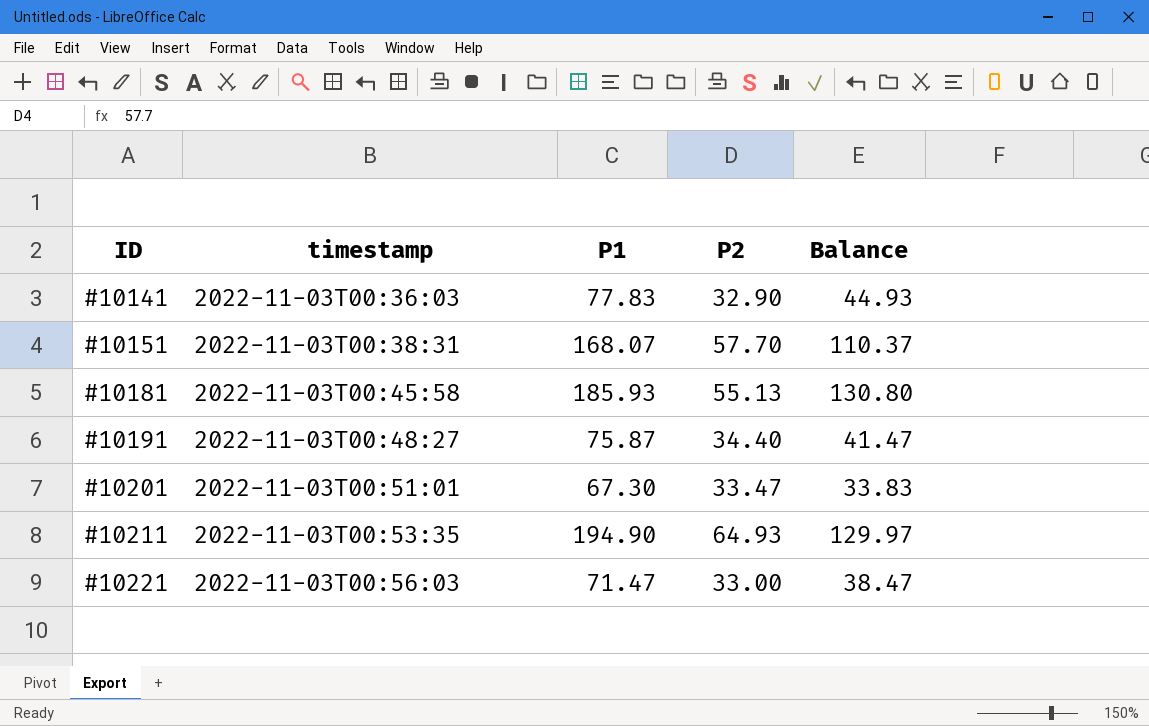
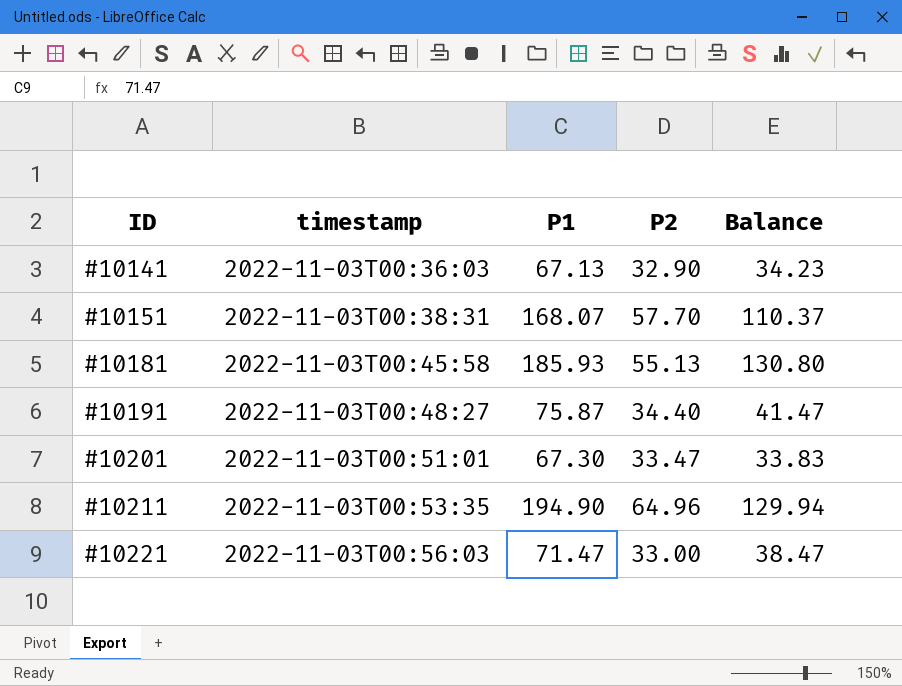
#10141 | P1: 77.83 -> 67.13
#10141 | Balance: 44.93 -> 34.23
#10211 | P2: 64.93 -> 64.96
#10211 | Balance: 129.97 -> 129.94

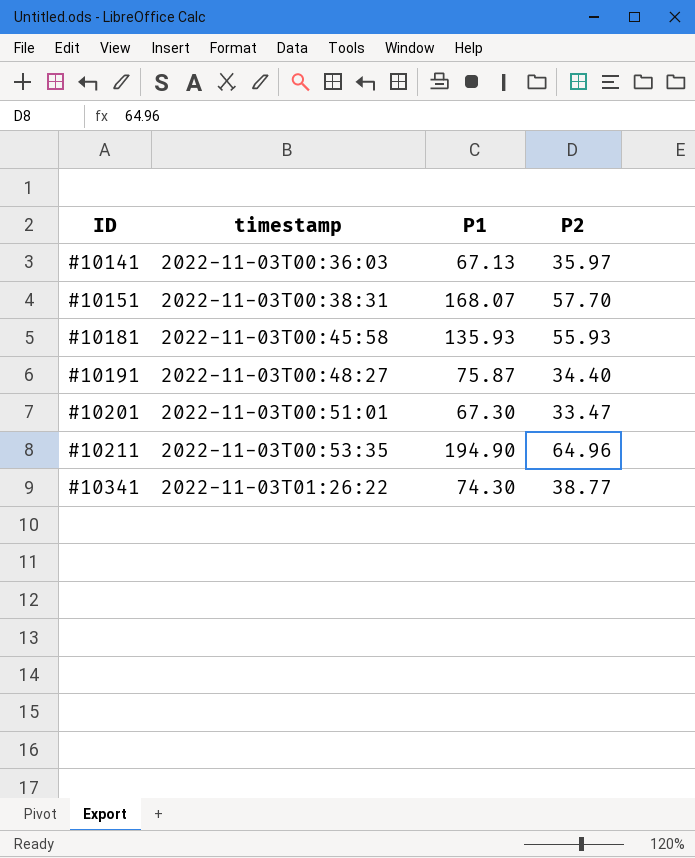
column Balance | formula: [P1] - [P2] -> none
row #10221: 2022-11-03T00:56:03 | 71.47 | 33.00 | 38.47 -> none
#10141 | P2: 32.90 -> 35.97
#10181 | P1: 185.93 -> 135.93
#10181 | P2: 55.13 -> 55.93
row #10341: none -> 2022-11-03T01:26:22 | 74.30 | 38.77

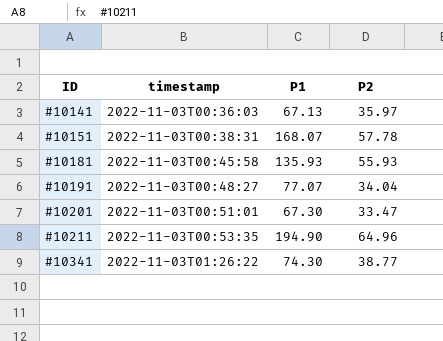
#10151 | P2: 57.70 -> 57.78
#10191 | P1: 75.87 -> 77.07
#10191 | P2: 34.40 -> 34.04

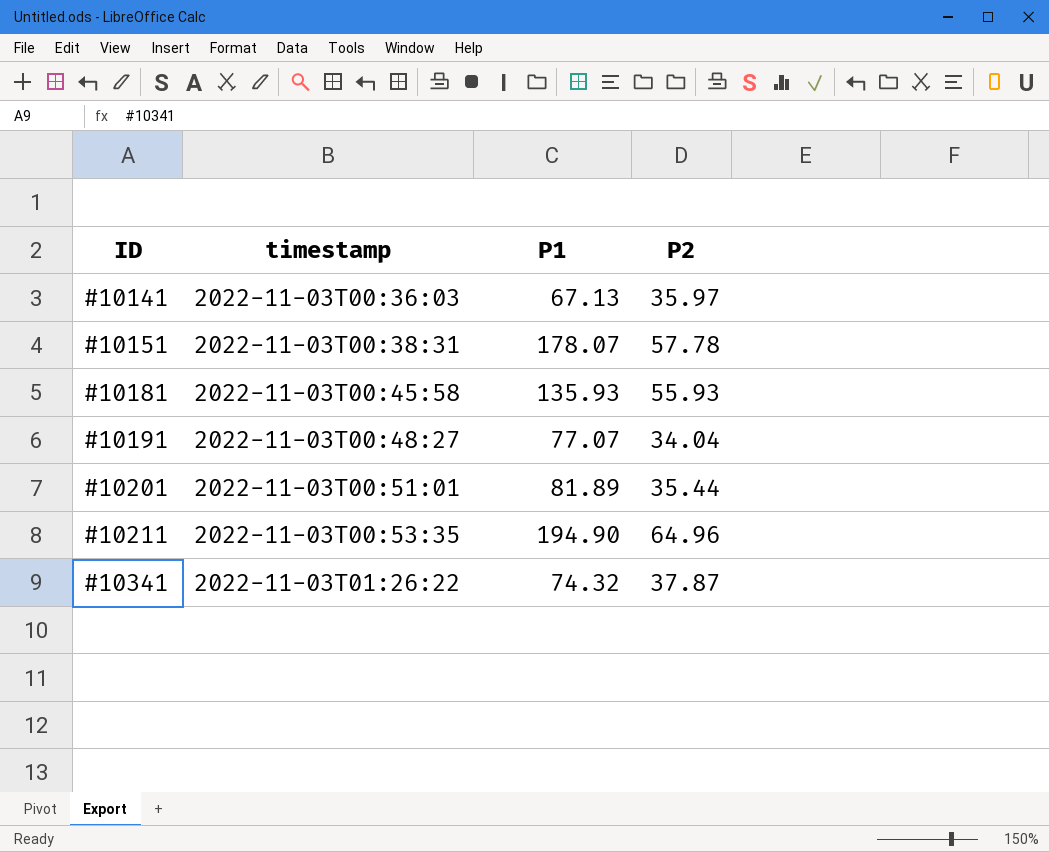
#10151 | P1: 168.07 -> 178.07
#10201 | P1: 67.30 -> 81.89
#10201 | P2: 33.47 -> 35.44
#10341 | P1: 74.30 -> 74.32
#10341 | P2: 38.77 -> 37.87

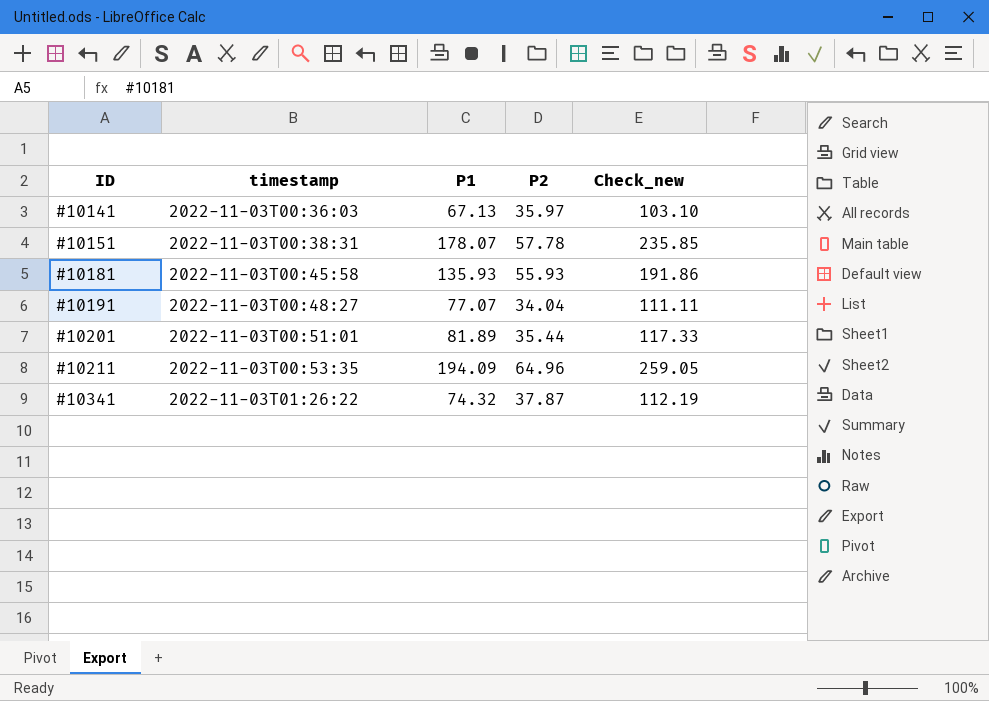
column Check_new | formula: none -> [P1] + [P2]
#10211 | P1: 194.90 -> 194.09

